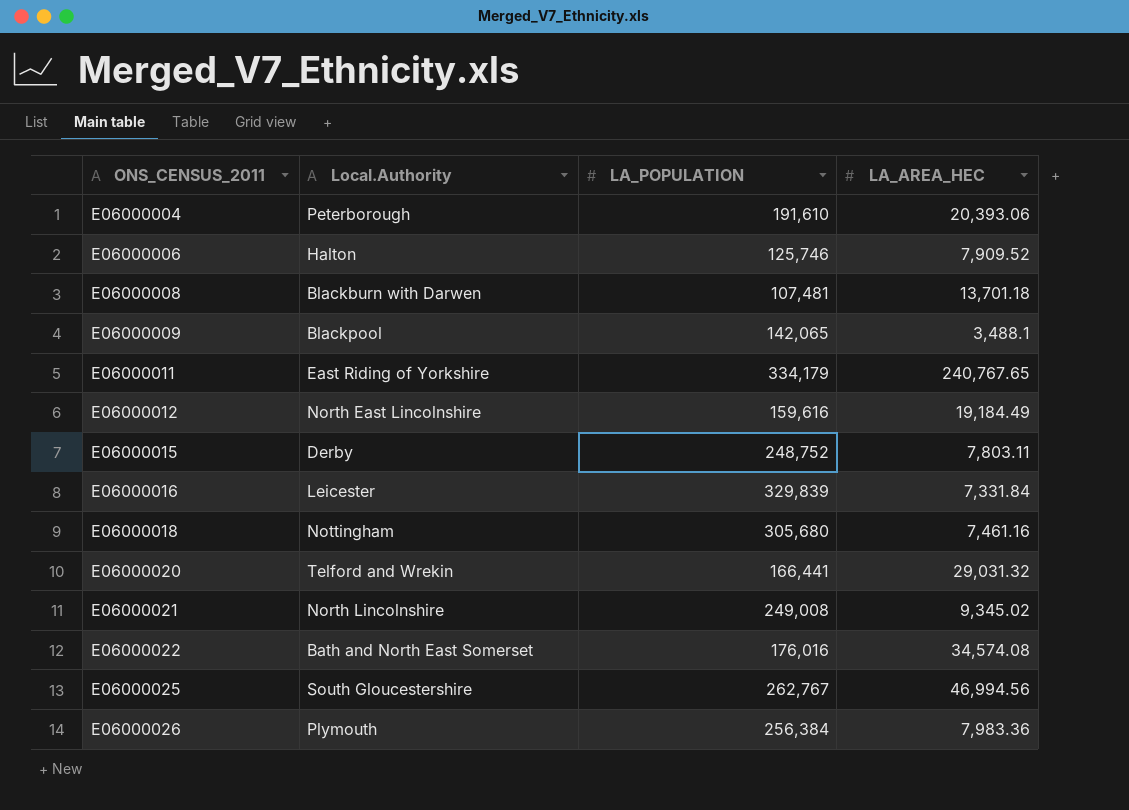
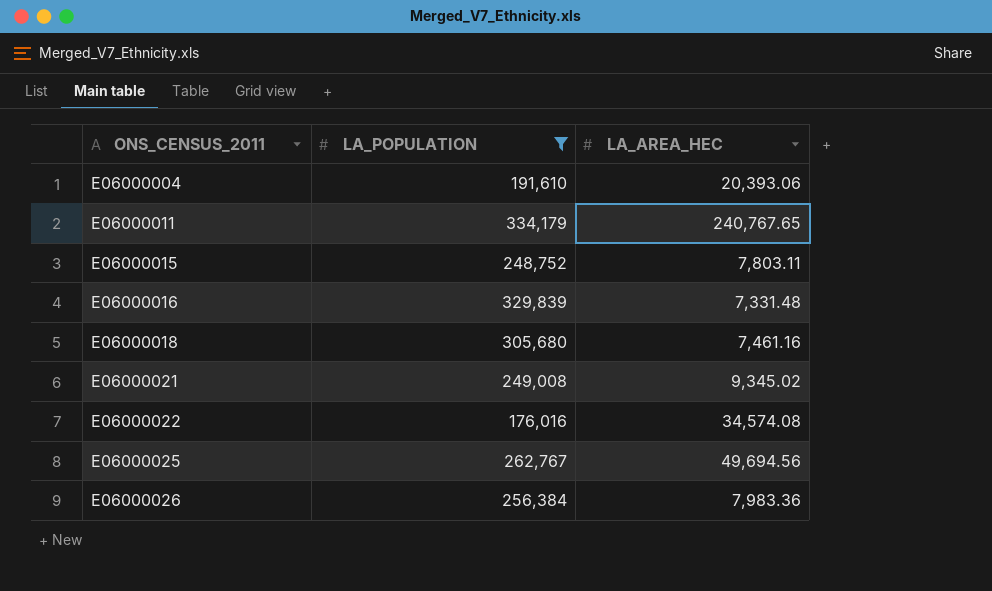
filter: none -> LA_POPULATION >= 176,016
column Local.Authority | position: 2 -> none
E06000016 | LA_AREA_HEC: 7,331.84 -> 7,331.48
E06000025 | LA_AREA_HEC: 46,994.56 -> 49,694.56

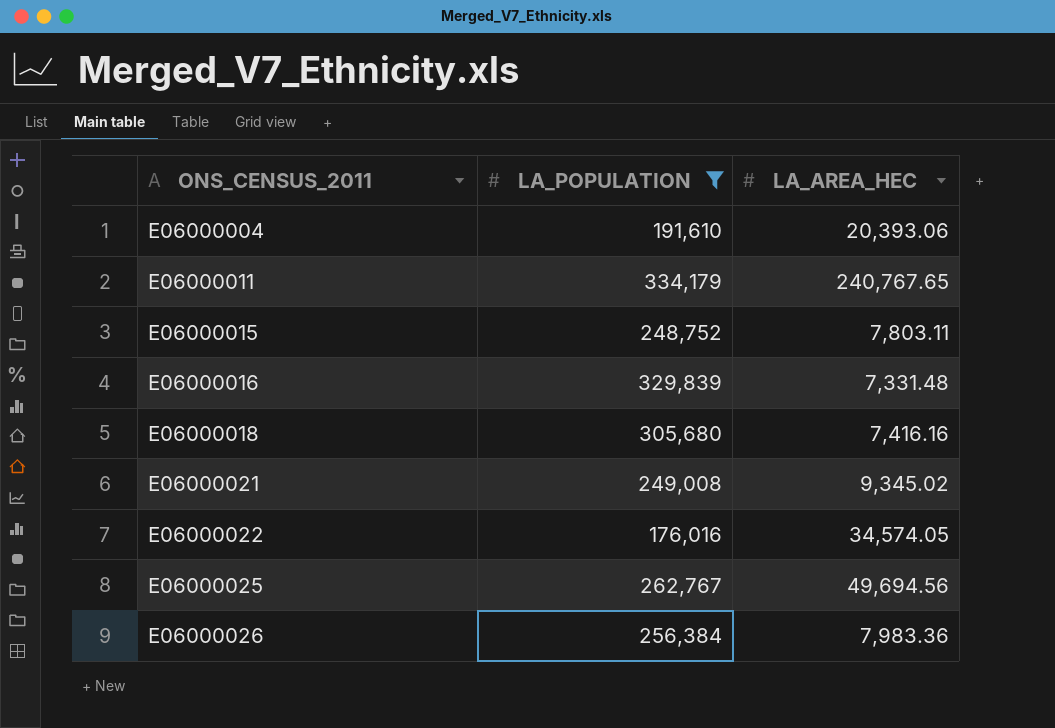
E06000018 | LA_AREA_HEC: 7,461.16 -> 7,416.16
E06000022 | LA_AREA_HEC: 34,574.08 -> 34,574.05

